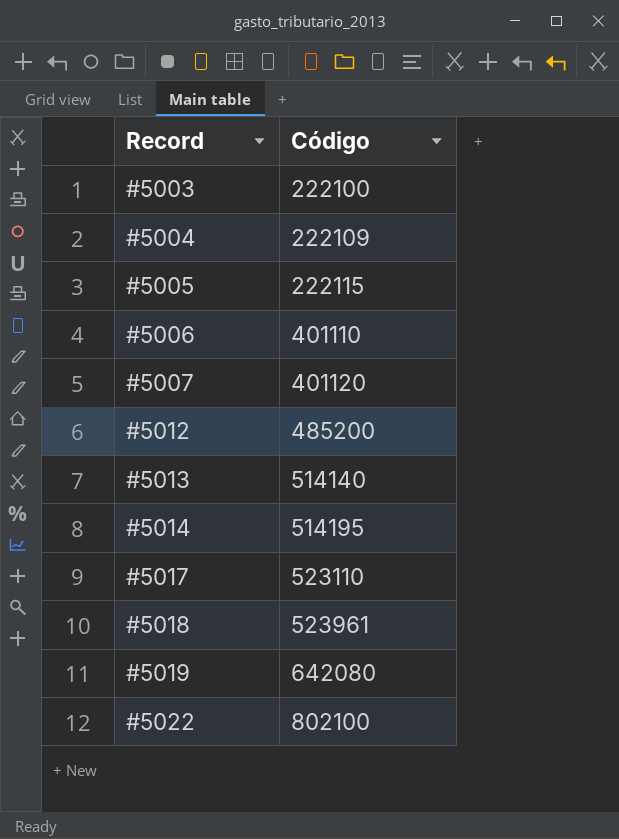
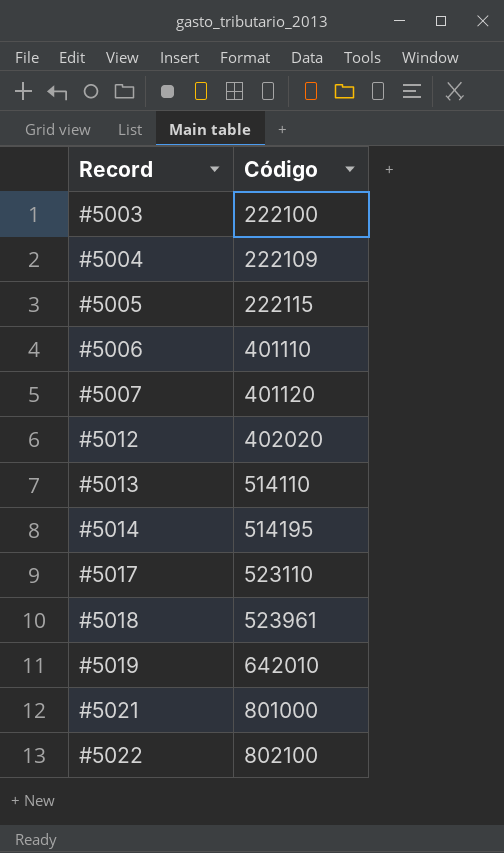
#5012 | Código: 485200 -> 402020
#5013 | Código: 514140 -> 514110
#5019 | Código: 642080 -> 642010
row #5021: none -> 801000

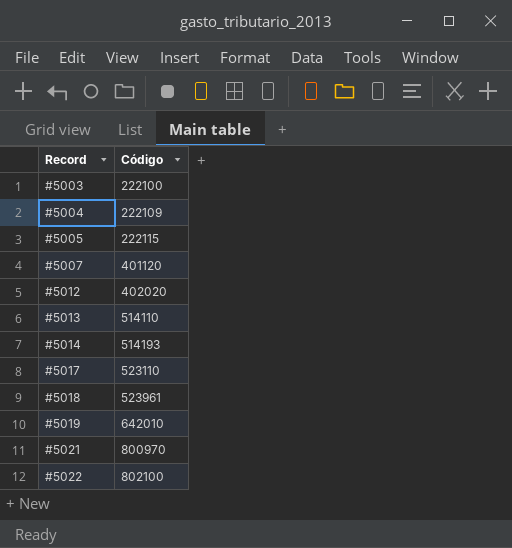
row #5006: 401110 -> none
#5014 | Código: 514195 -> 514193
#5021 | Código: 801000 -> 800970

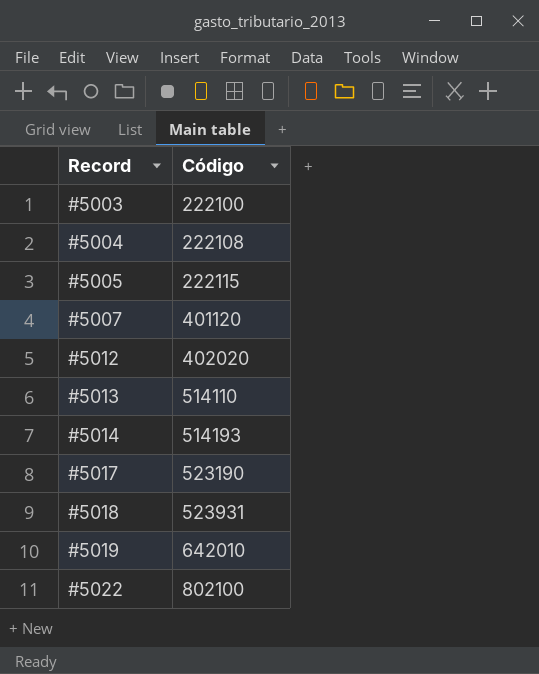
row #5021: 800970 -> none
#5004 | Código: 222109 -> 222108
#5017 | Código: 523110 -> 523190
#5018 | Código: 523961 -> 523931

